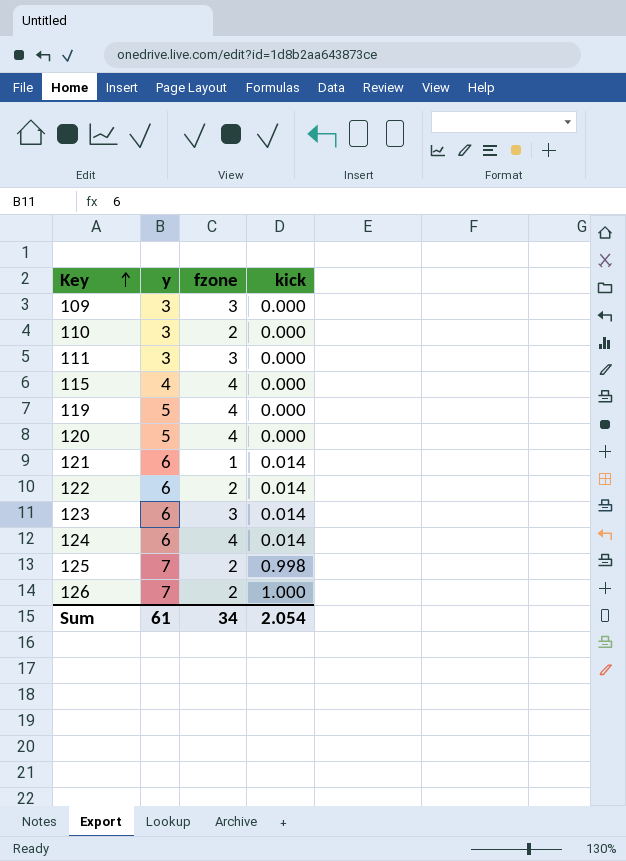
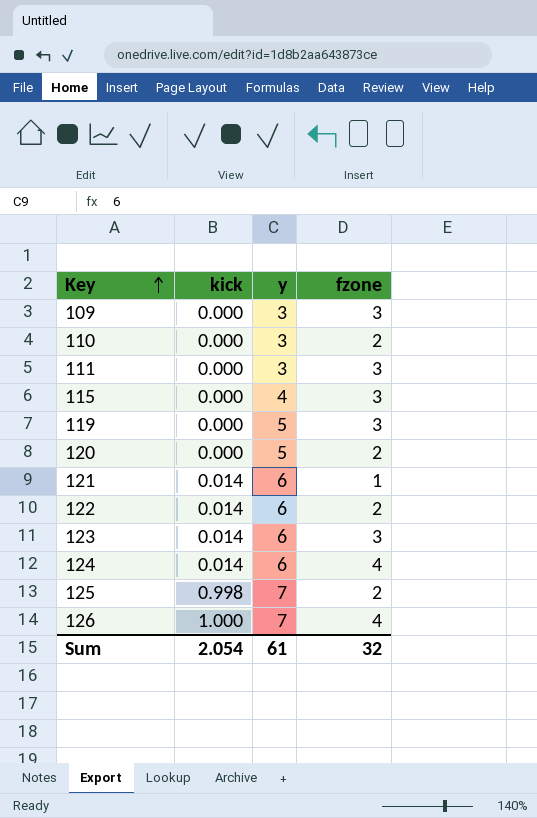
column kick | position: 4 -> 2
115 | fzone: 4 -> 3
119 | fzone: 4 -> 3
120 | fzone: 4 -> 2
126 | fzone: 2 -> 4
Sum | fzone: 34 -> 32

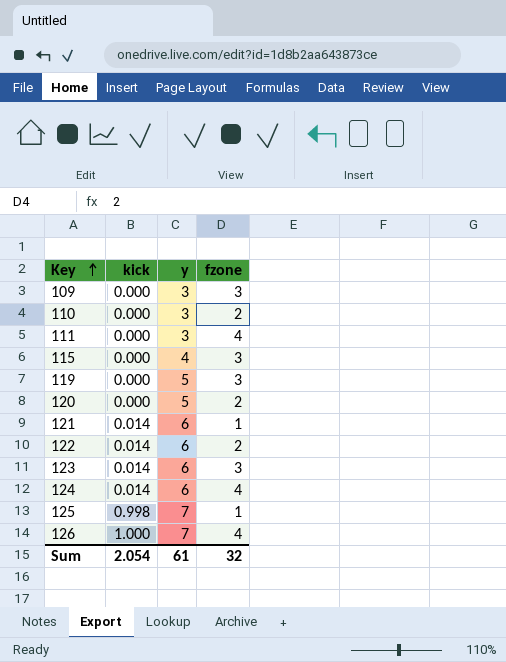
111 | fzone: 3 -> 4
125 | fzone: 2 -> 1

